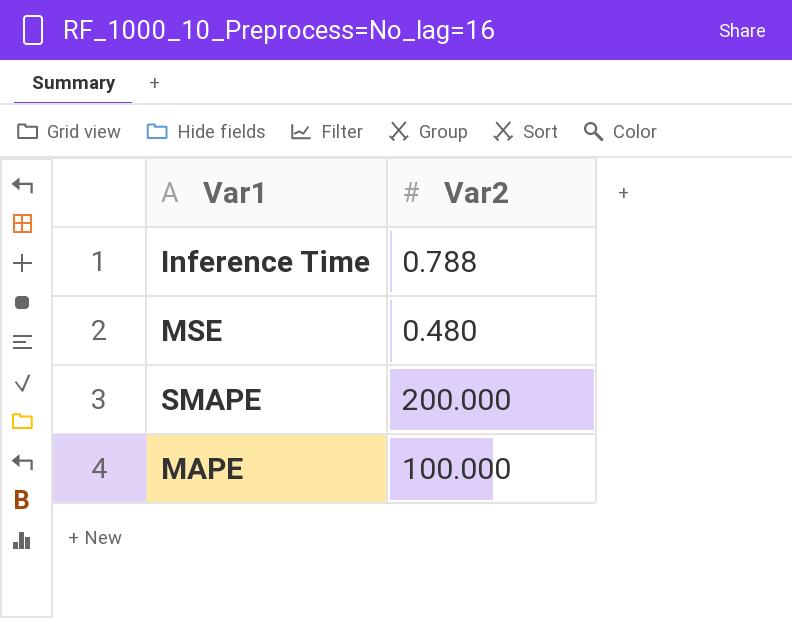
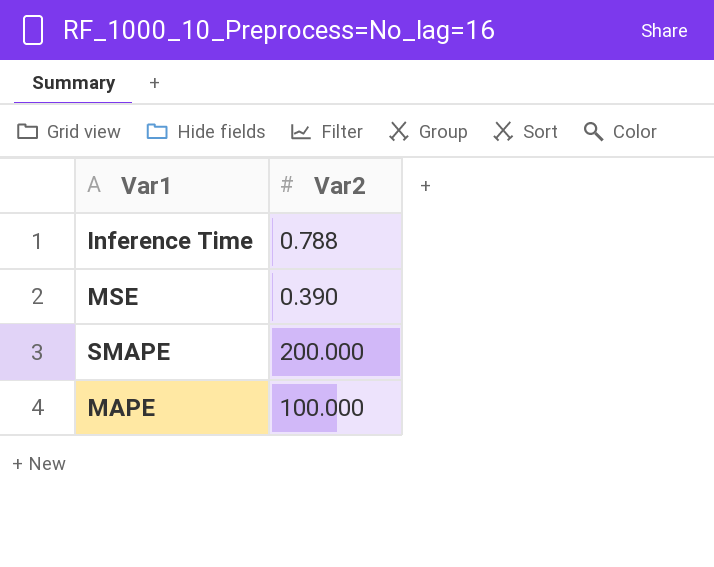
MSE | Var2: 0.480 -> 0.390

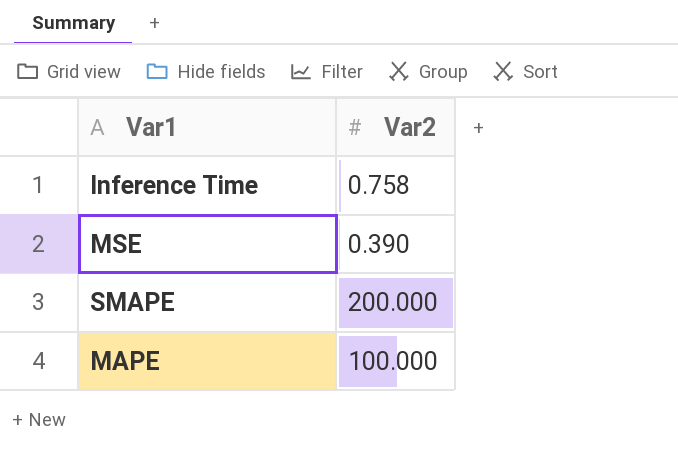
Inference Time | Var2: 0.788 -> 0.758

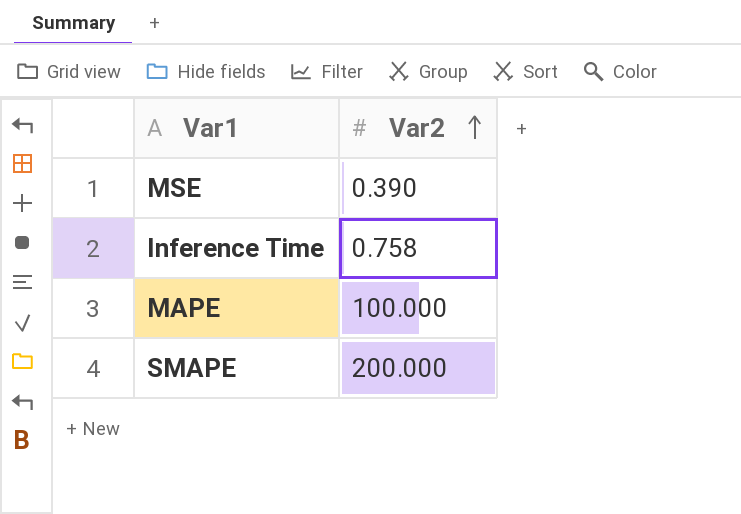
row order: none -> Var2 ascending

